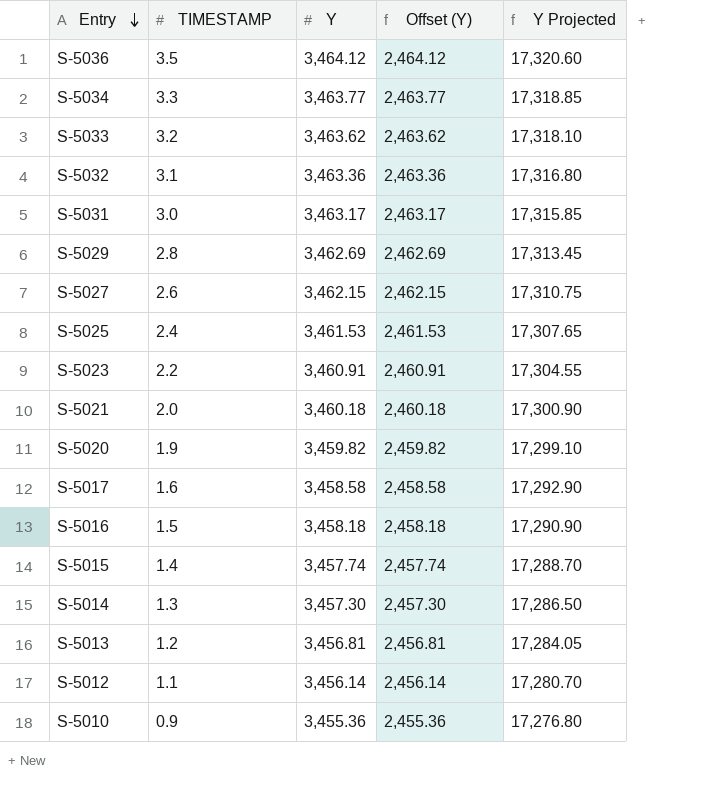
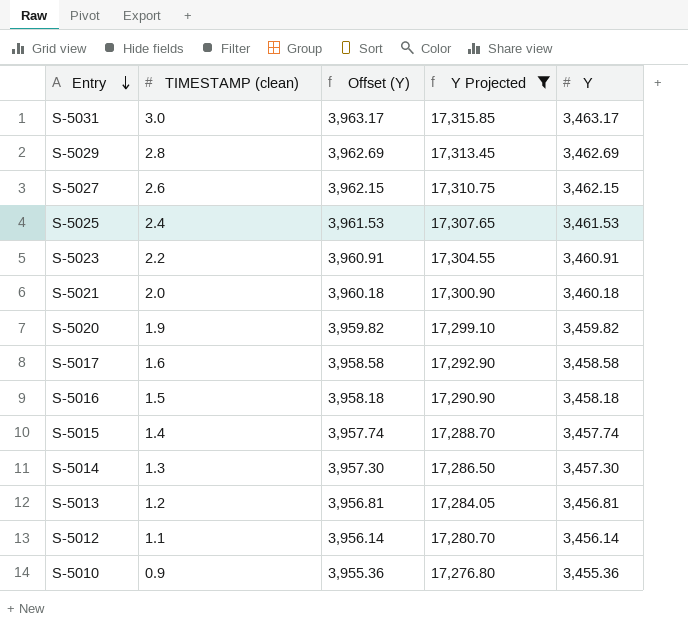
filter: none -> Y Projected <= 17,315.85
column name: TIMESTAMP -> TIMESTAMP (clean)
column Offset (Y) | formula: [Y] - 1000 -> [Y] + 500
column Y | position: 3 -> 5

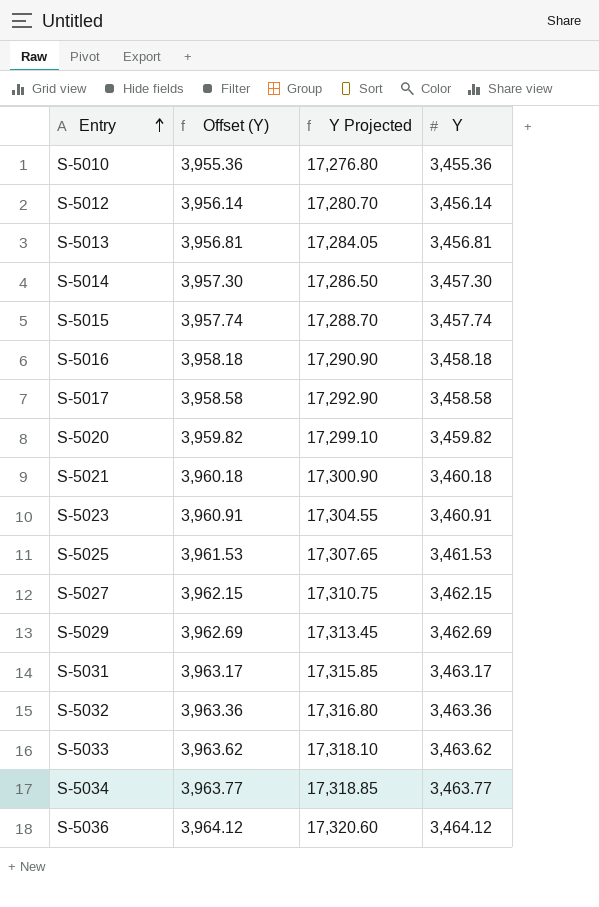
filter: Y Projected <= 17,315.85 -> none
row order: Entry descending -> Entry ascending
column TIMESTAMP (clean) | position: 2 -> none

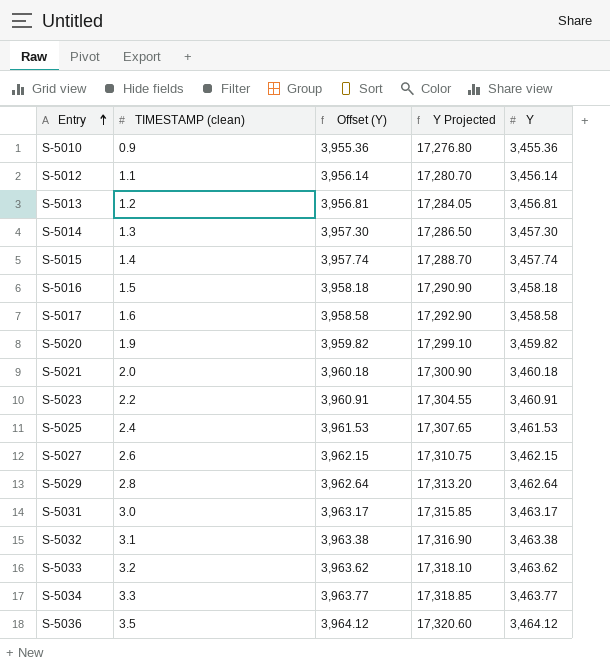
column TIMESTAMP (clean) | position: none -> 2
S-5029 | Offset (Y): 3,962.69 -> 3,962.64
S-5029 | Y Projected: 17,313.45 -> 17,313.20
S-5029 | Y: 3,462.69 -> 3,462.64
S-5032 | Offset (Y): 3,963.36 -> 3,963.38
S-5032 | Y Projected: 17,316.80 -> 17,316.90
S-5032 | Y: 3,463.36 -> 3,463.38

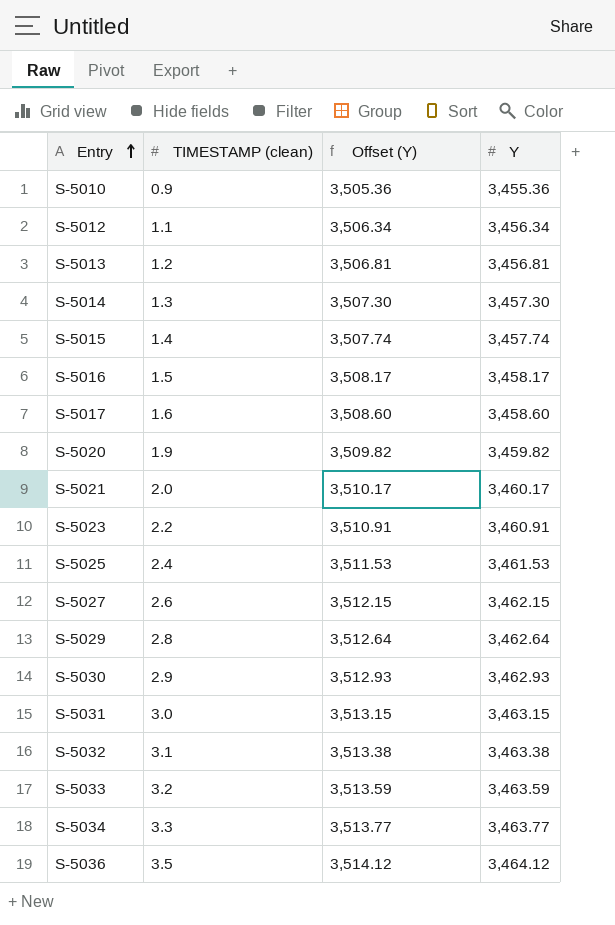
column Y Projected | formula: [Y] * 5 -> none
column Offset (Y) | formula: [Y] + 500 -> [Y] + 50
S-5012 | Y: 3,456.14 -> 3,456.34
S-5016 | Y: 3,458.18 -> 3,458.17
S-5017 | Y: 3,458.58 -> 3,458.60
S-5021 | Y: 3,460.18 -> 3,460.17
row S-5030: none -> 2.9 | 3,512.93 | 3,462.93
S-5031 | Y: 3,463.17 -> 3,463.15
S-5033 | Y: 3,463.62 -> 3,463.59

